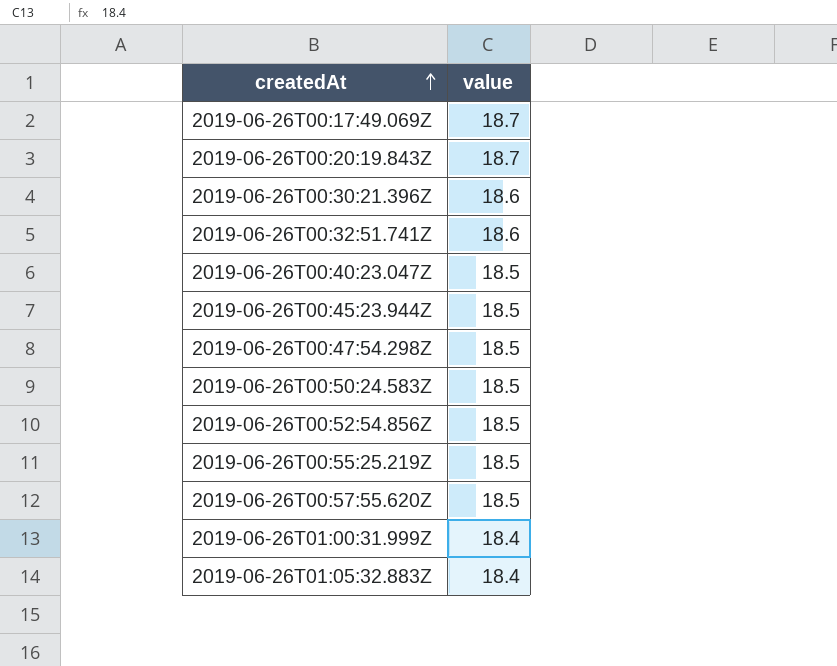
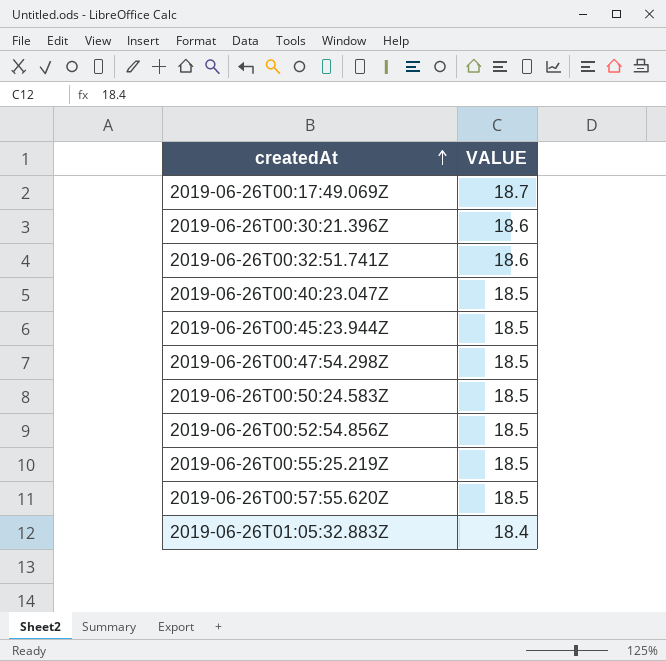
column name: value -> VALUE
row 2019-06-26T00:20:19.843Z: 18.7 -> none
row 2019-06-26T01:00:31.999Z: 18.4 -> none

